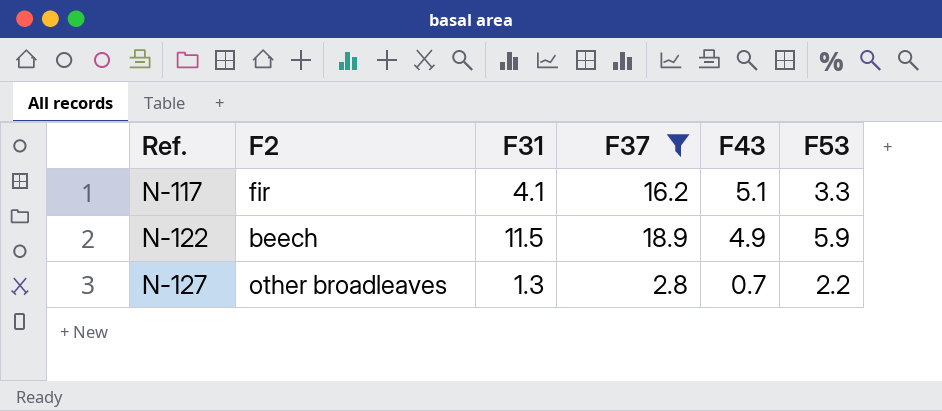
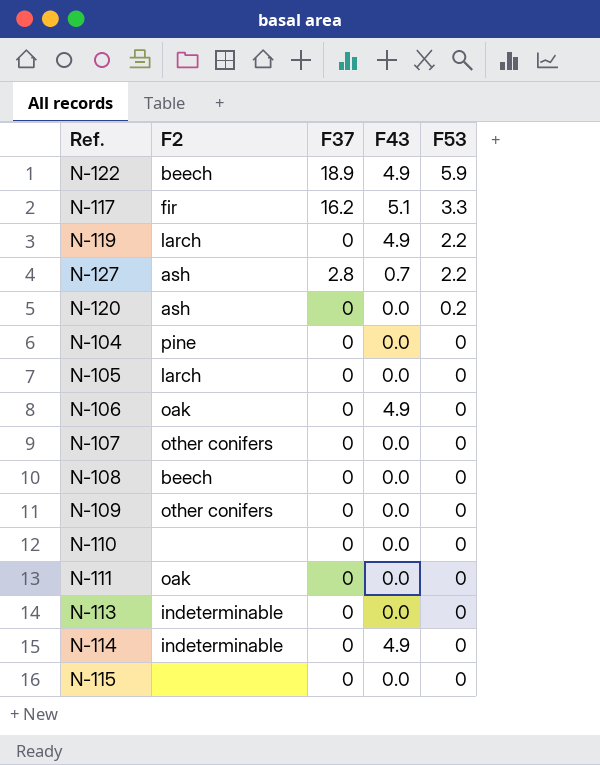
filter: F37 != 0 -> none
row order: Ref. ascending -> F53 descending
column F31 | position: 3 -> none
N-127 | F2: other broadleaves -> ash

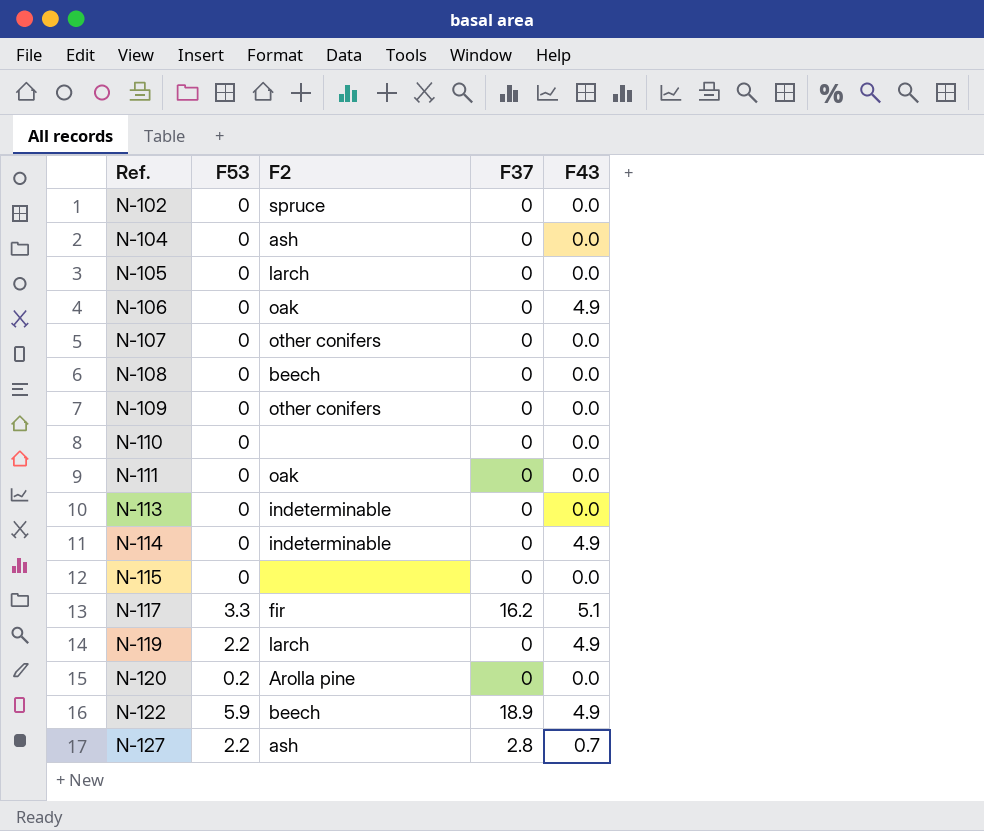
row order: F53 descending -> Ref. ascending
column F53 | position: 5 -> 2
row N-102: none -> 0 | spruce | 0 | 0.0
N-104 | F2: pine -> ash
N-120 | F2: ash -> Arolla pine

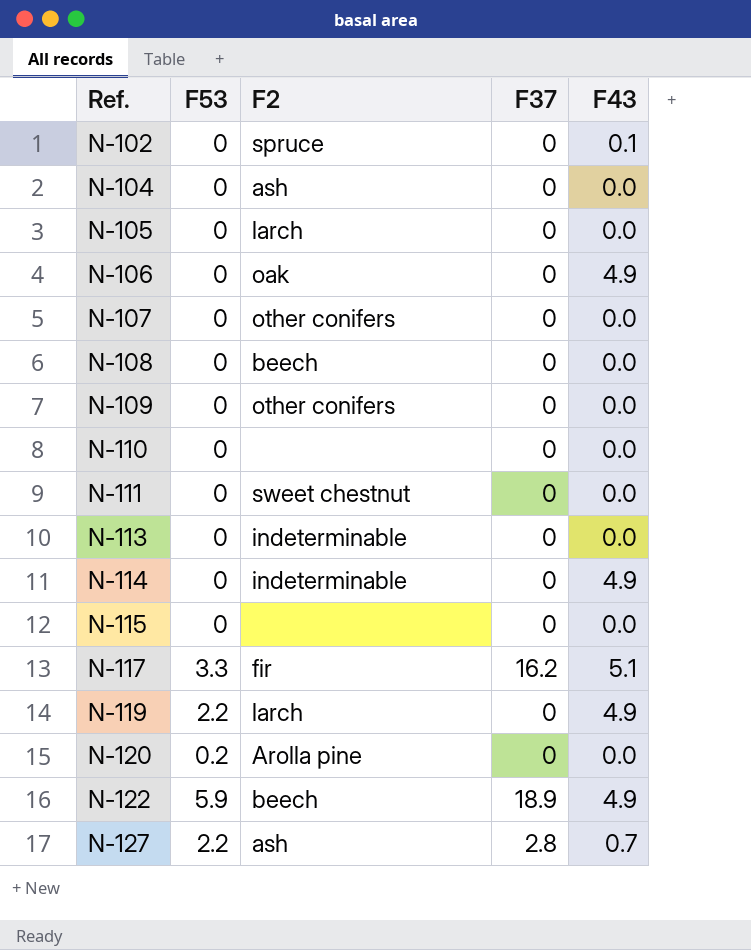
N-102 | F43: 0.0 -> 0.1
N-111 | F2: oak -> sweet chestnut

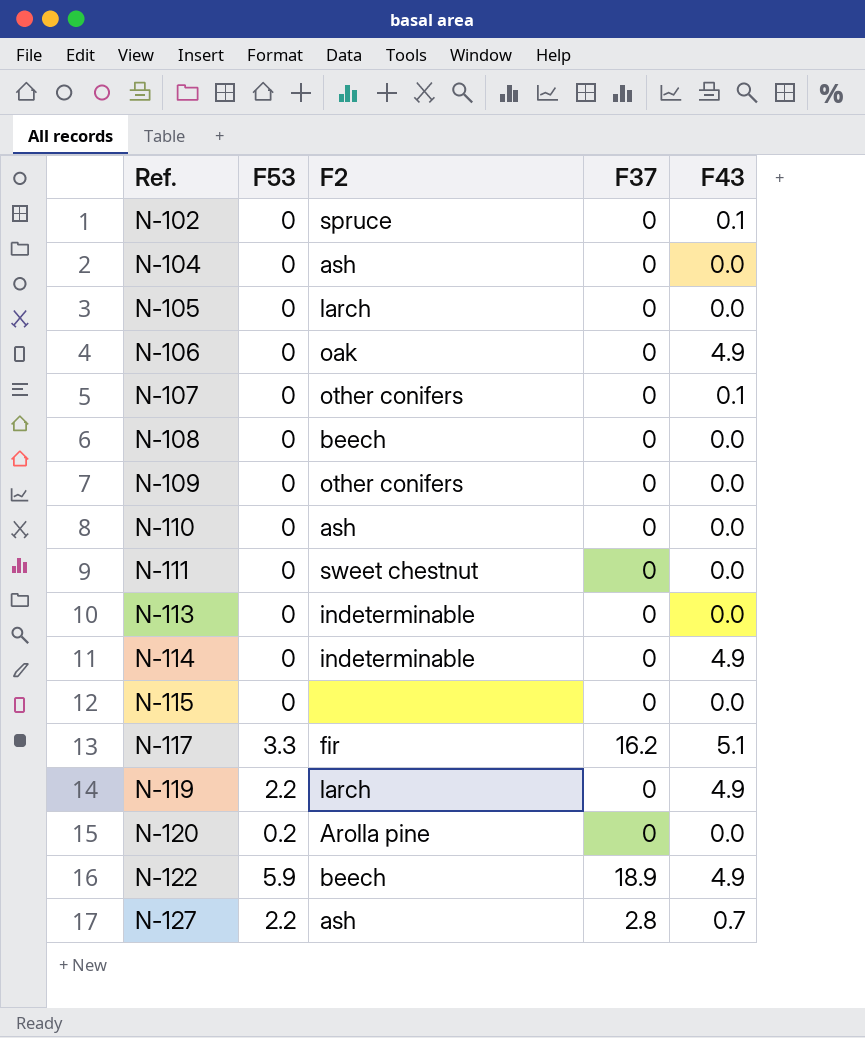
N-107 | F43: 0.0 -> 0.1
N-110 | F2: none -> ash

